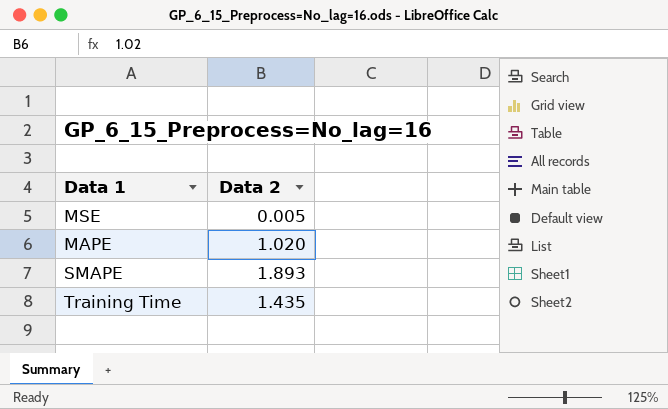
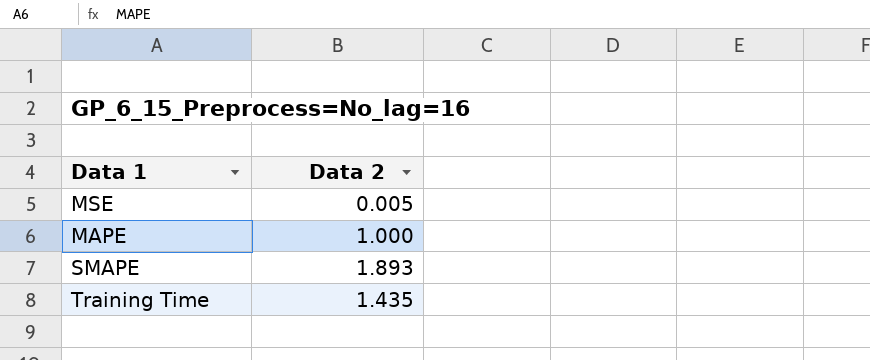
MAPE | Data 2: 1.020 -> 1.000

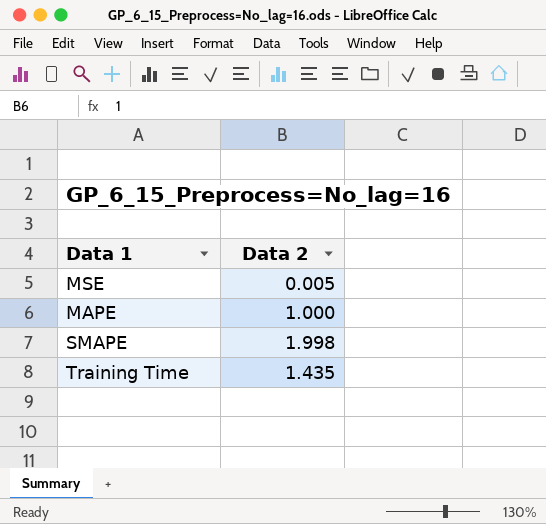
SMAPE | Data 2: 1.893 -> 1.998

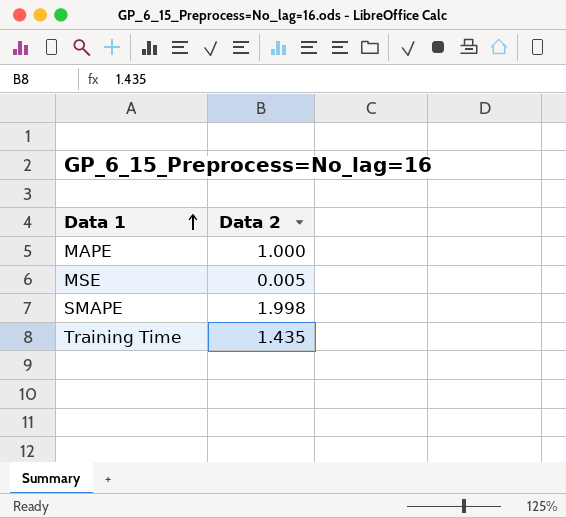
row order: none -> Data 1 ascending

